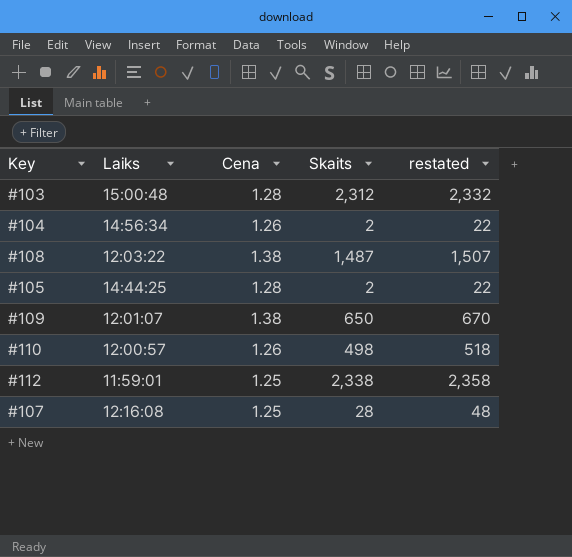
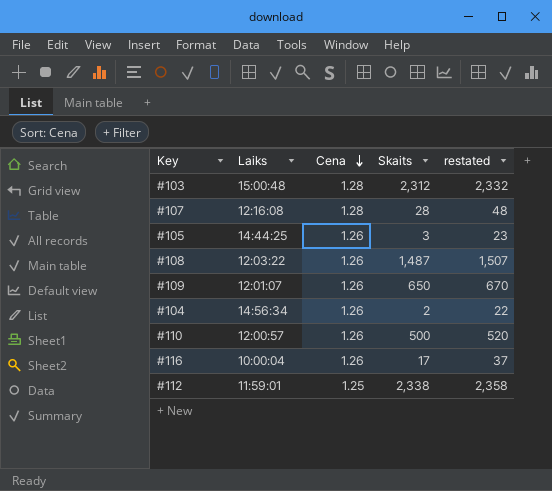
row order: none -> Cena descending
#107 | Cena: 1.25 -> 1.28
#105 | Cena: 1.28 -> 1.26
#105 | Skaits: 2 -> 3
#105 | restated: 22 -> 23
#108 | Cena: 1.38 -> 1.26
#109 | Cena: 1.38 -> 1.26
#110 | Skaits: 498 -> 500
#110 | restated: 518 -> 520
row #116: none -> 10:00:04 | 1.26 | 17 | 37

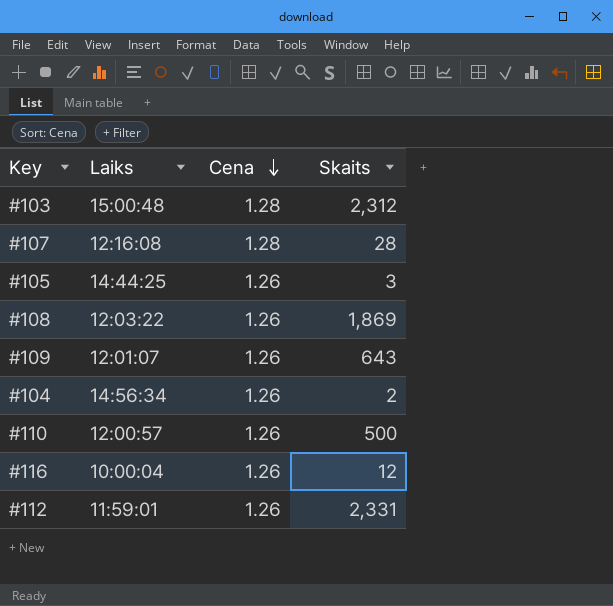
column restated | formula: [Skaits] + 20 -> none
#108 | Skaits: 1,487 -> 1,869
#109 | Skaits: 650 -> 643
#116 | Skaits: 17 -> 12
#112 | Cena: 1.25 -> 1.26
#112 | Skaits: 2,338 -> 2,331

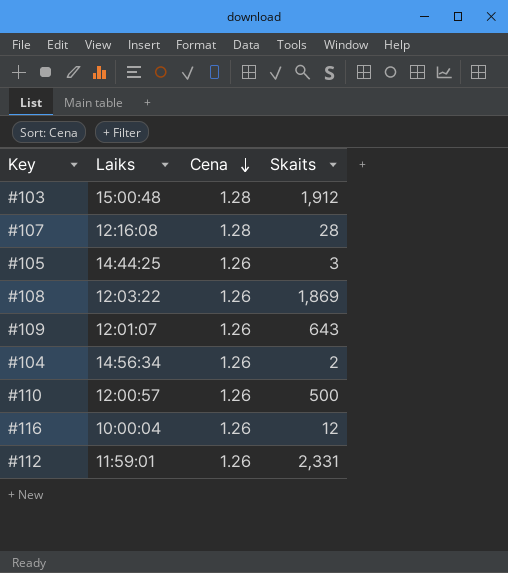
#103 | Skaits: 2,312 -> 1,912

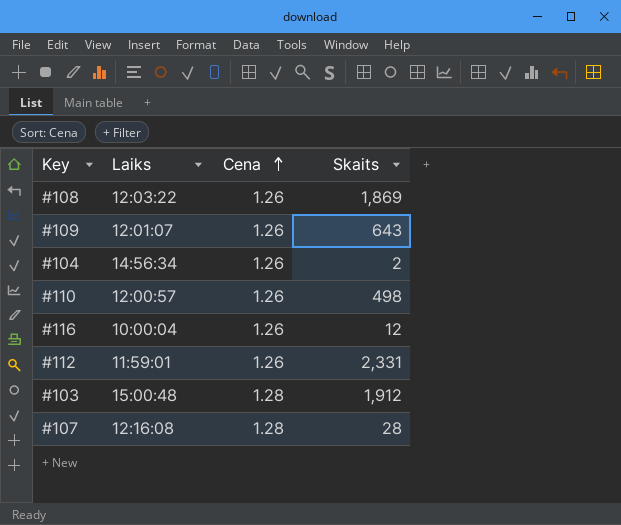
row order: Cena descending -> Cena ascending
row #105: 14:44:25 | 1.26 | 3 -> none
#110 | Skaits: 500 -> 498

